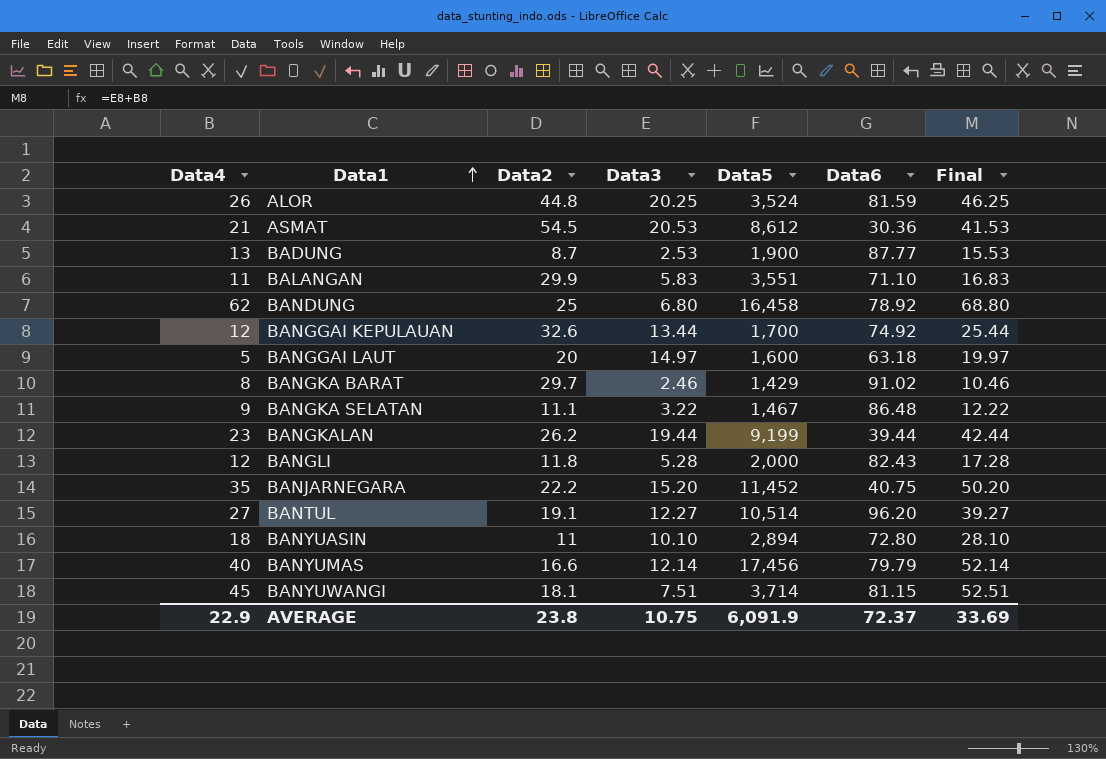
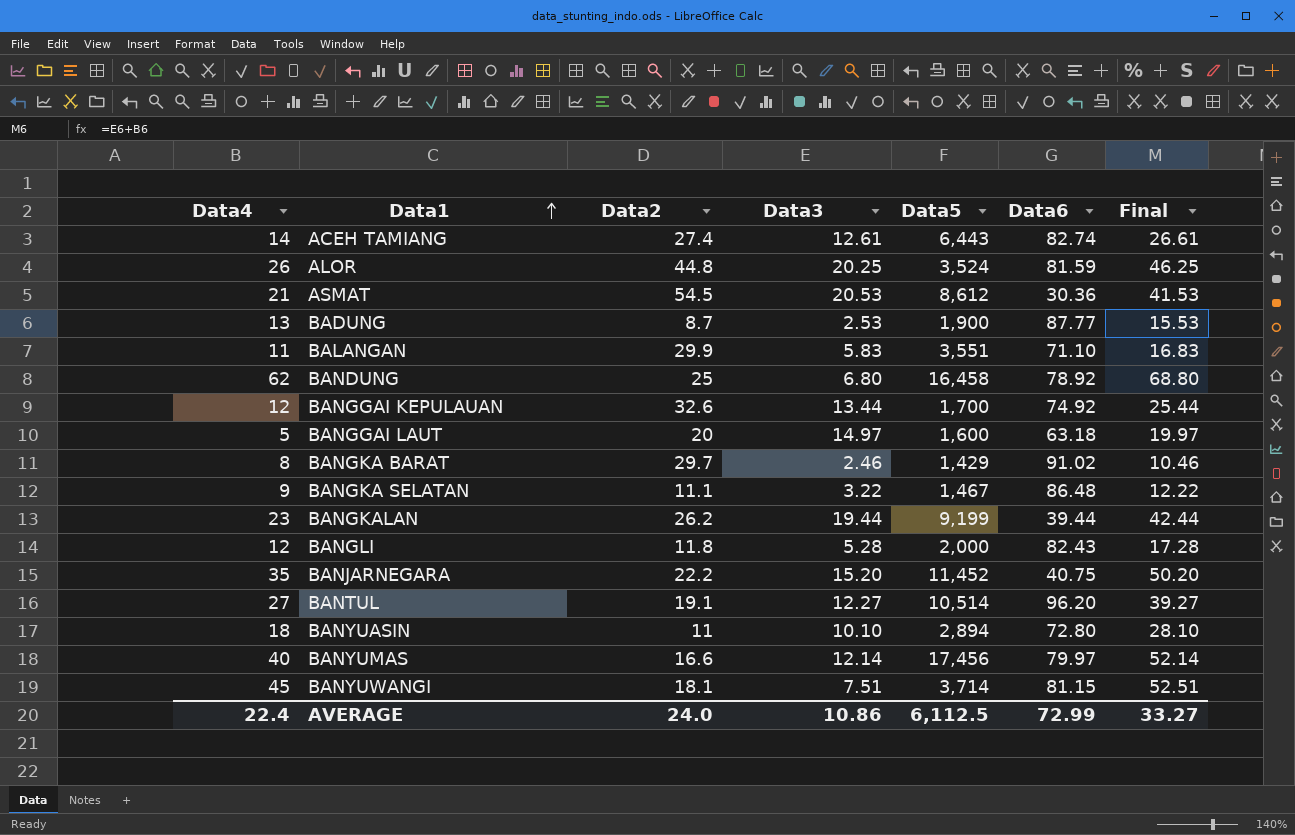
row ACEH TAMIANG: none -> 14 | 27.4 | 12.61 | 6,443 | 82.74 | 26.61
BANYUMAS | Data6: 79.79 -> 79.97
AVERAGE | Data4: 22.9 -> 22.4
AVERAGE | Data2: 23.8 -> 24.0
AVERAGE | Data3: 10.75 -> 10.86
AVERAGE | Data5: 6,091.9 -> 6,112.5
AVERAGE | Data6: 72.37 -> 72.99
AVERAGE | Final: 33.69 -> 33.27

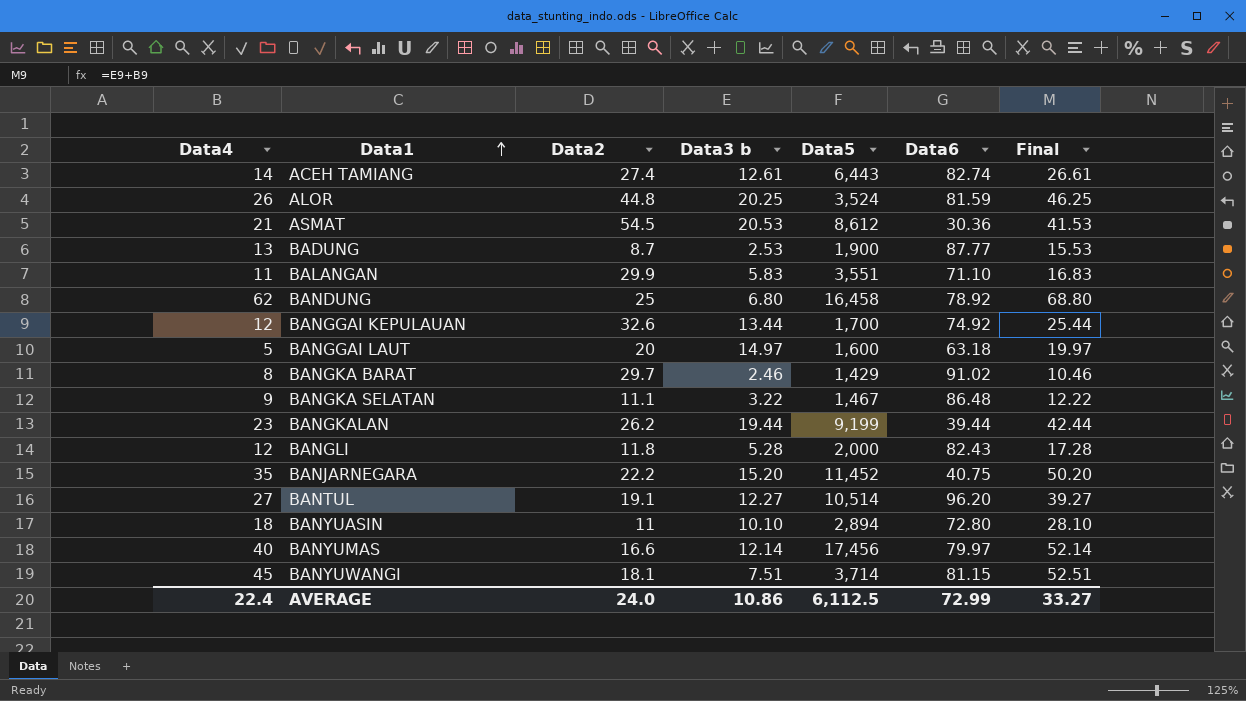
column name: Data3 -> Data3 b

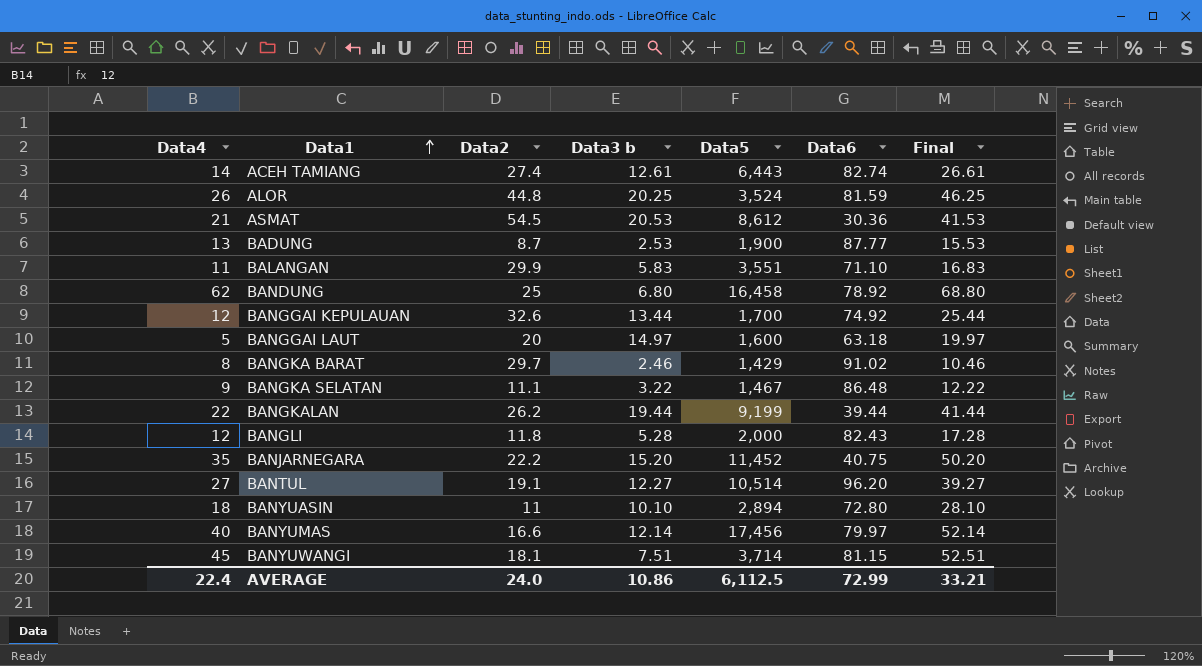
BANGKALAN | Data4: 23 -> 22
BANGKALAN | Final: 42.44 -> 41.44
AVERAGE | Final: 33.27 -> 33.21

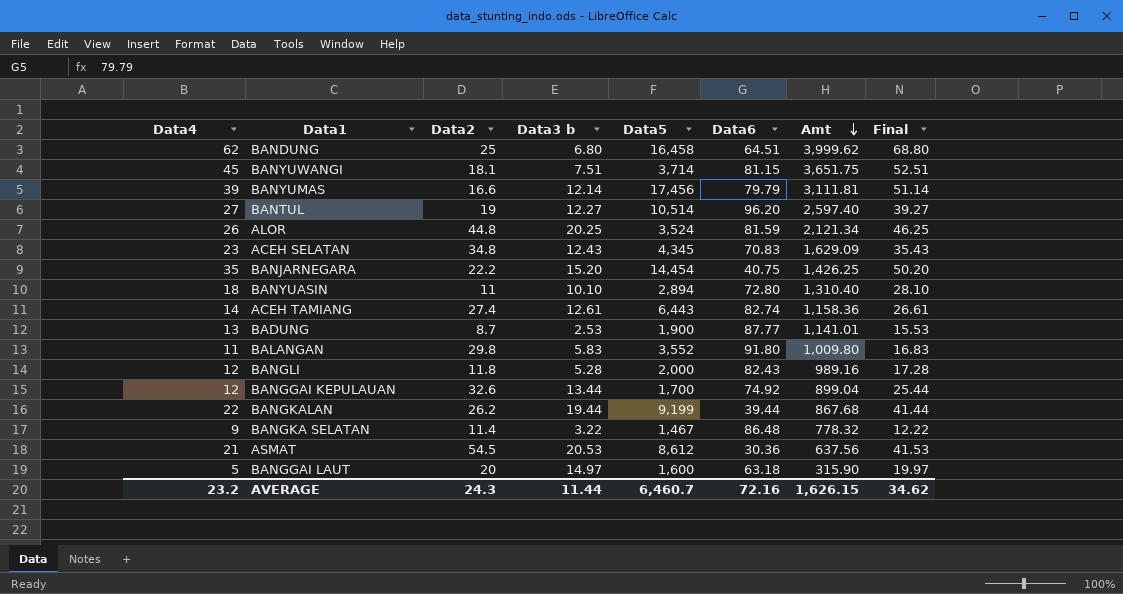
row order: Data1 ascending -> Amt descending
column Amt | formula: none -> [Data4] * [Data6]
row BANGKA BARAT: 8 | 29.7 | 2.46 | 1,429 | 91.02 | 10.46 -> none
BANDUNG | Data6: 78.92 -> 64.51
BANYUMAS | Data4: 40 -> 39
BANYUMAS | Data6: 79.97 -> 79.79
BANYUMAS | Final: 52.14 -> 51.14
BANTUL | Data2: 19.1 -> 19
row ACEH SELATAN: none -> 23 | 34.8 | 12.43 | 4,345 | 70.83 | 1,629.09 | 35.43
BANJARNEGARA | Data5: 11,452 -> 14,454
BALANGAN | Data2: 29.9 -> 29.8
BALANGAN | Data5: 3,551 -> 3,552
BALANGAN | Data6: 71.10 -> 91.80
BANGKA SELATAN | Data2: 11.1 -> 11.4
AVERAGE | Data4: 22.4 -> 23.2
AVERAGE | Data2: 24.0 -> 24.3
AVERAGE | Data3 b: 10.86 -> 11.44
AVERAGE | Data5: 6,112.5 -> 6,460.7
AVERAGE | Data6: 72.99 -> 72.16
AVERAGE | Final: 33.21 -> 34.62

